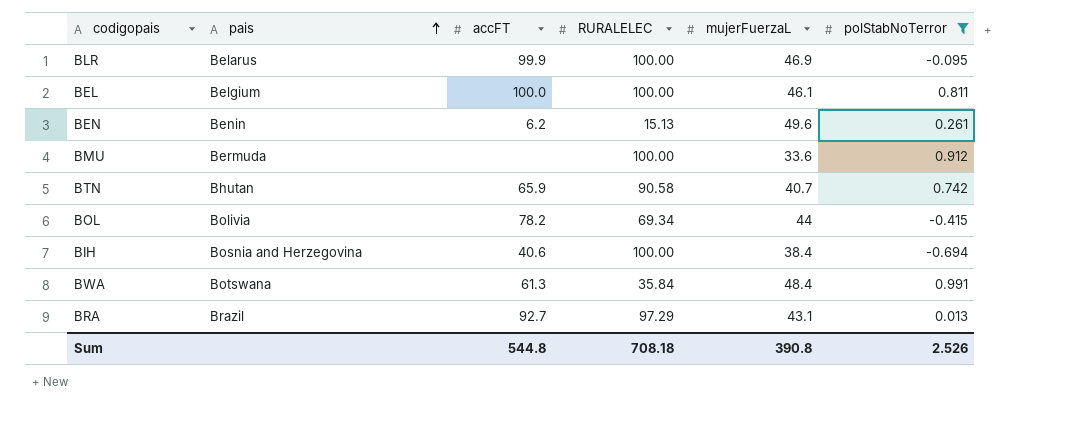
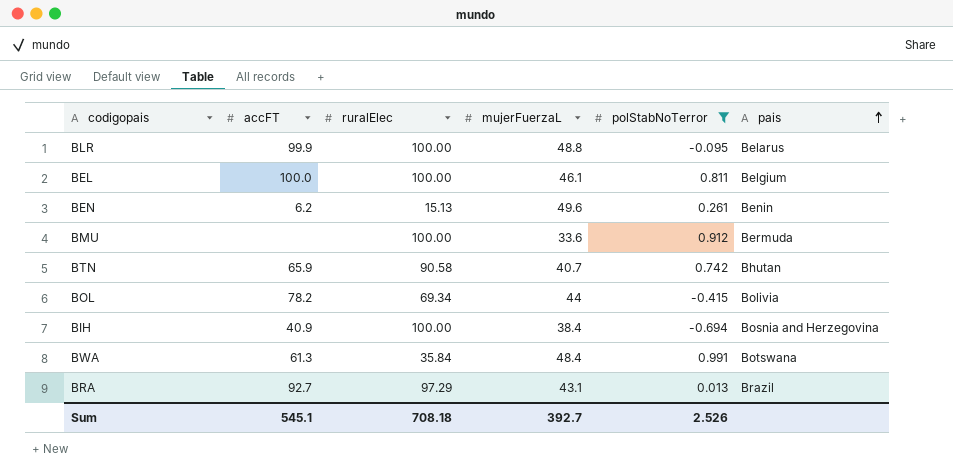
column name: RURALELEC -> ruralElec
column pais | position: 2 -> 6
BLR | mujerFuerzaL: 46.9 -> 48.8
BIH | accFT: 40.6 -> 40.9
Sum | accFT: 544.8 -> 545.1
Sum | mujerFuerzaL: 390.8 -> 392.7

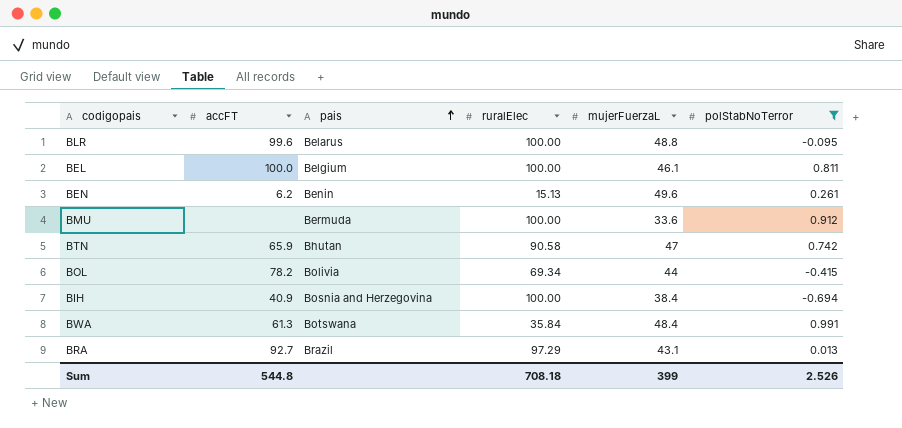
column pais | position: 6 -> 3
BLR | accFT: 99.9 -> 99.6
BTN | mujerFuerzaL: 40.7 -> 47
Sum | accFT: 545.1 -> 544.8
Sum | mujerFuerzaL: 392.7 -> 399

